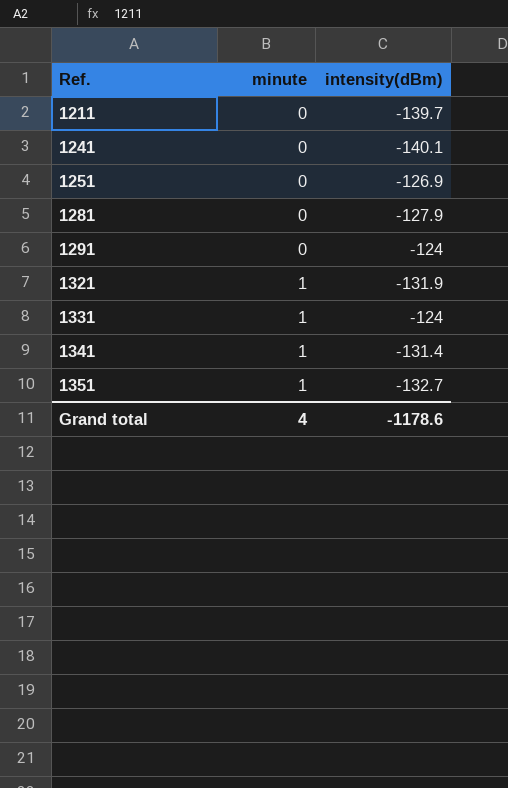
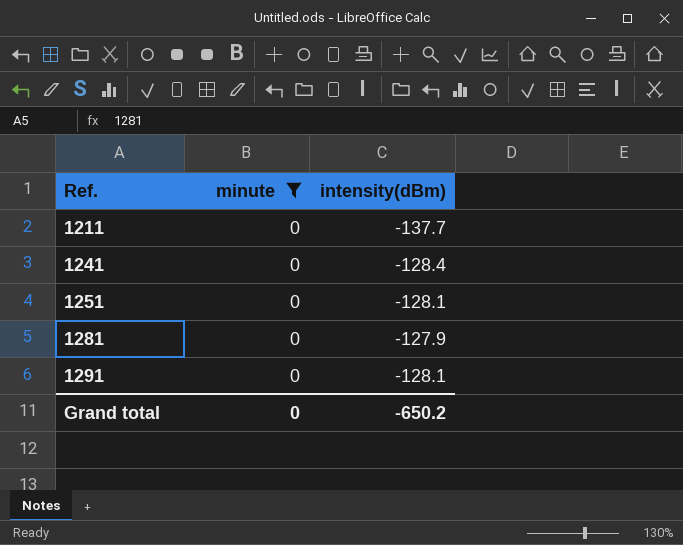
filter: none -> minute = 0
1211 | intensity(dBm): -139.7 -> -137.7
1241 | intensity(dBm): -140.1 -> -128.4
1251 | intensity(dBm): -126.9 -> -128.1
1291 | intensity(dBm): -124 -> -128.1
Grand total | minute: 4 -> 0
Grand total | intensity(dBm): -1178.6 -> -650.2

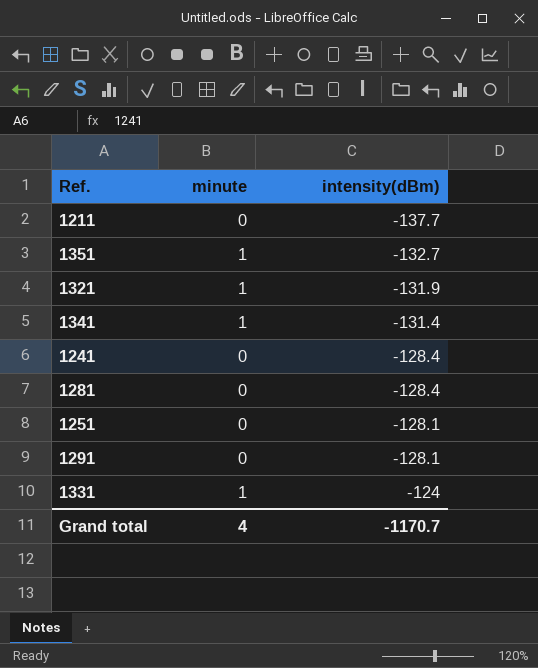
filter: minute = 0 -> none
row order: Ref. ascending -> intensity(dBm) ascending
1281 | intensity(dBm): -127.9 -> -128.4
Grand total | minute: 0 -> 4
Grand total | intensity(dBm): -650.2 -> -1170.7

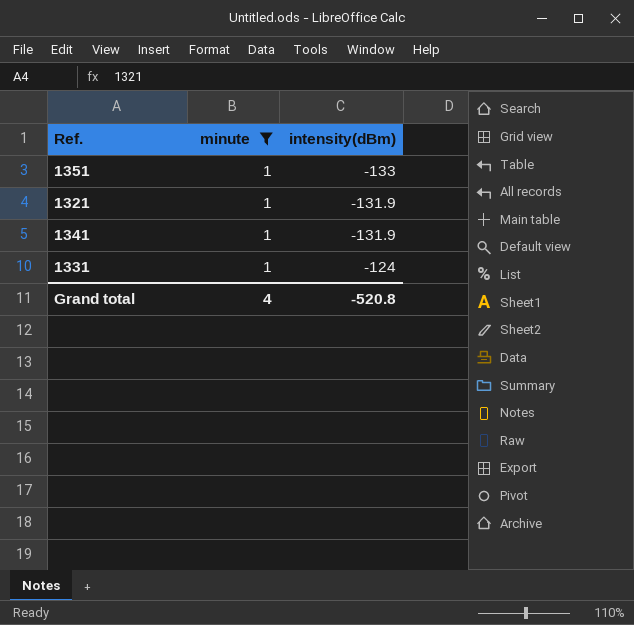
filter: none -> minute = 1
1351 | intensity(dBm): -132.7 -> -133
1341 | intensity(dBm): -131.4 -> -131.9
Grand total | intensity(dBm): -1170.7 -> -520.8

